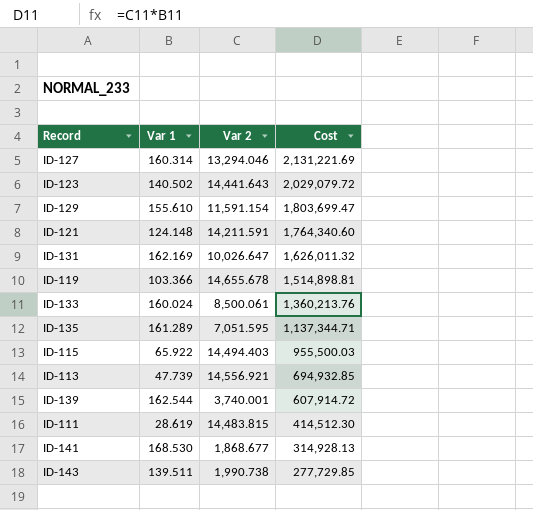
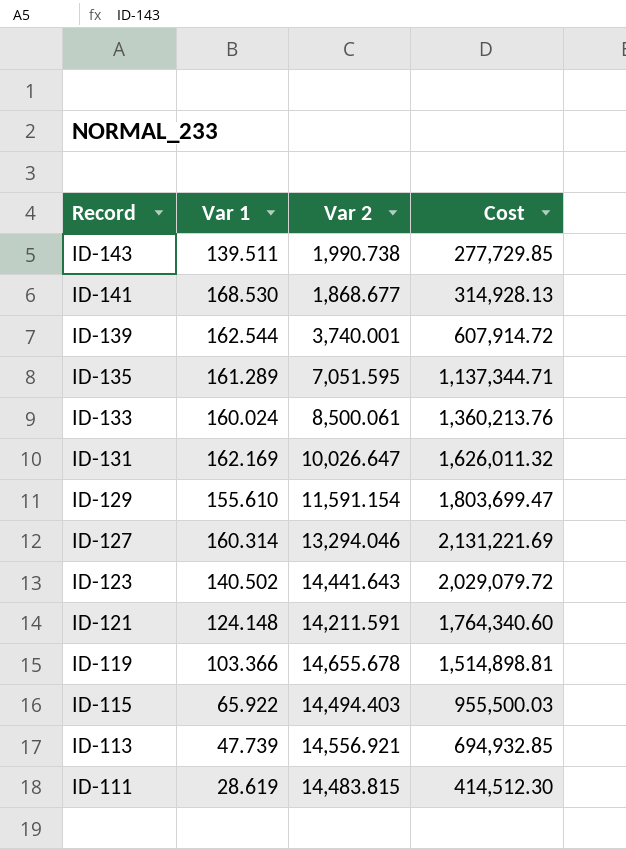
row order: Cost descending -> Record descending

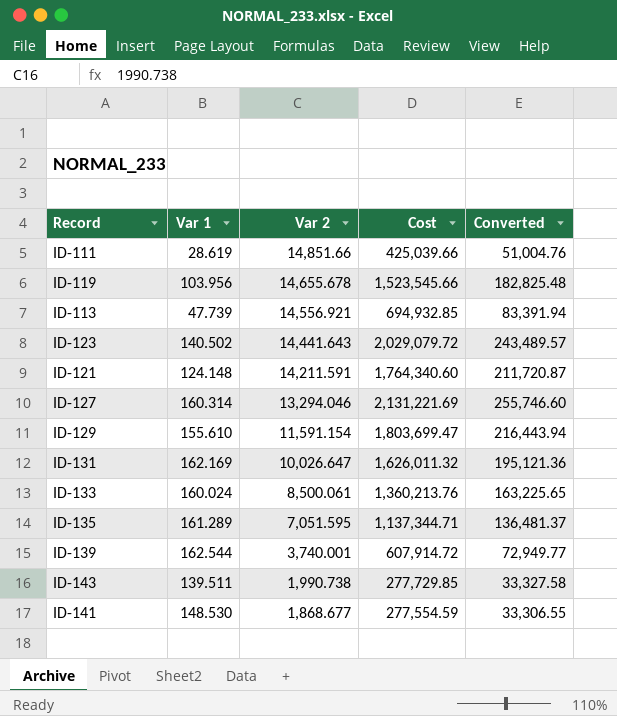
row order: Record descending -> Var 2 descending
column Converted | formula: none -> [Cost] * 0.12
row ID-115: 65.922 | 14,494.403 | 955,500.03 -> none
ID-111 | Var 2: 14,483.815 -> 14,851.66
ID-111 | Cost: 414,512.30 -> 425,039.66
ID-119 | Var 1: 103.366 -> 103.956
ID-119 | Cost: 1,514,898.81 -> 1,523,545.66
ID-141 | Var 1: 168.530 -> 148.530
ID-141 | Cost: 314,928.13 -> 277,554.59

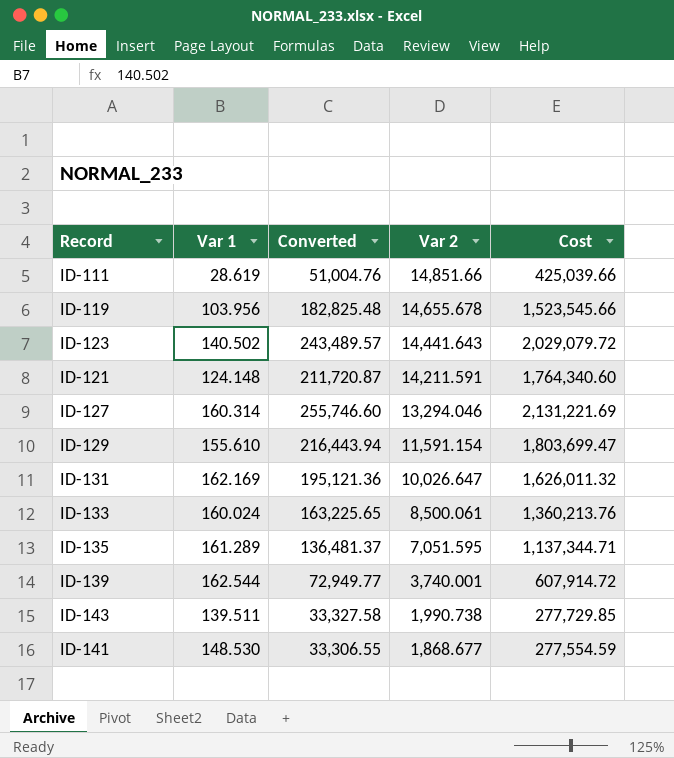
column Converted | position: 5 -> 3
row ID-113: 47.739 | 14,556.921 | 694,932.85 | 83,391.94 -> none

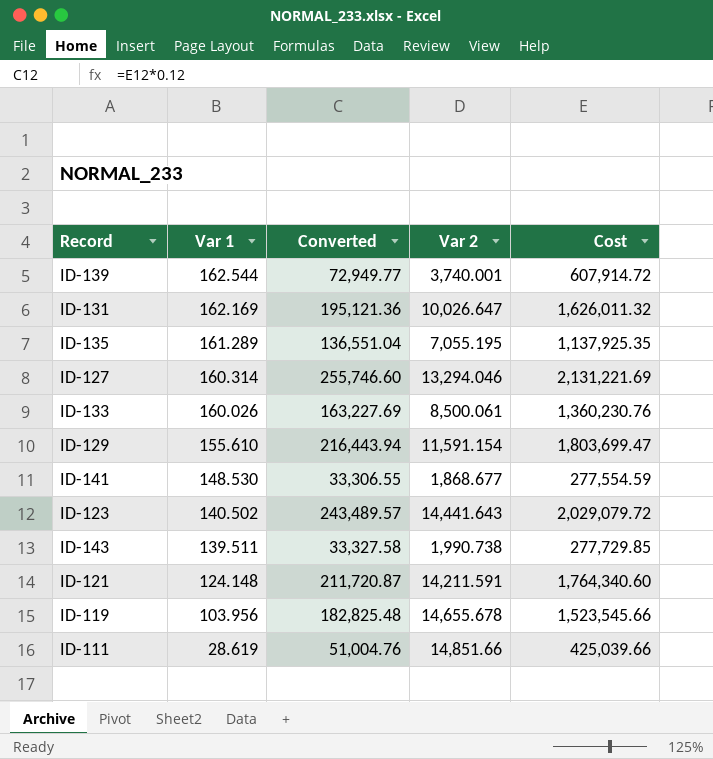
row order: Var 2 descending -> Var 1 descending
ID-135 | Converted: 136,481.37 -> 136,551.04
ID-135 | Var 2: 7,051.595 -> 7,055.195
ID-135 | Cost: 1,137,344.71 -> 1,137,925.35
ID-133 | Var 1: 160.024 -> 160.026
ID-133 | Converted: 163,225.65 -> 163,227.69
ID-133 | Cost: 1,360,213.76 -> 1,360,230.76

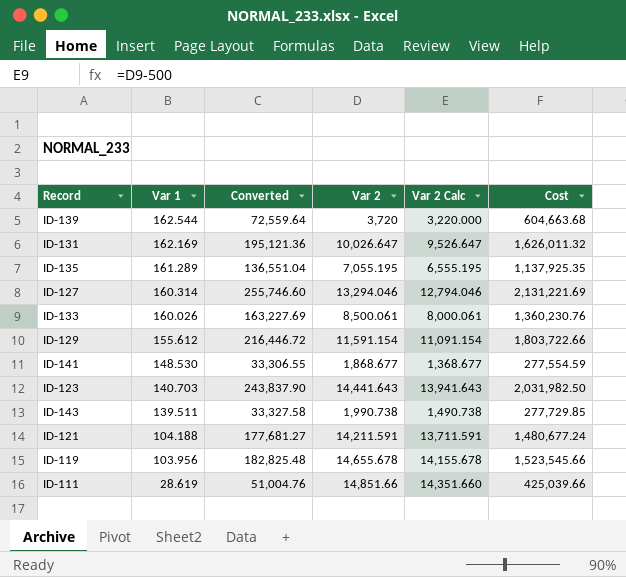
column Var 2 Calc | formula: none -> [Var 2] - 500
ID-139 | Converted: 72,949.77 -> 72,559.64
ID-139 | Var 2: 3,740.001 -> 3,720
ID-139 | Cost: 607,914.72 -> 604,663.68
ID-129 | Var 1: 155.610 -> 155.612
ID-129 | Converted: 216,443.94 -> 216,446.72
ID-129 | Cost: 1,803,699.47 -> 1,803,722.66
ID-123 | Var 1: 140.502 -> 140.703
ID-123 | Converted: 243,489.57 -> 243,837.90
ID-123 | Cost: 2,029,079.72 -> 2,031,982.50
ID-121 | Var 1: 124.148 -> 104.188
ID-121 | Converted: 211,720.87 -> 177,681.27
ID-121 | Cost: 1,764,340.60 -> 1,480,677.24

